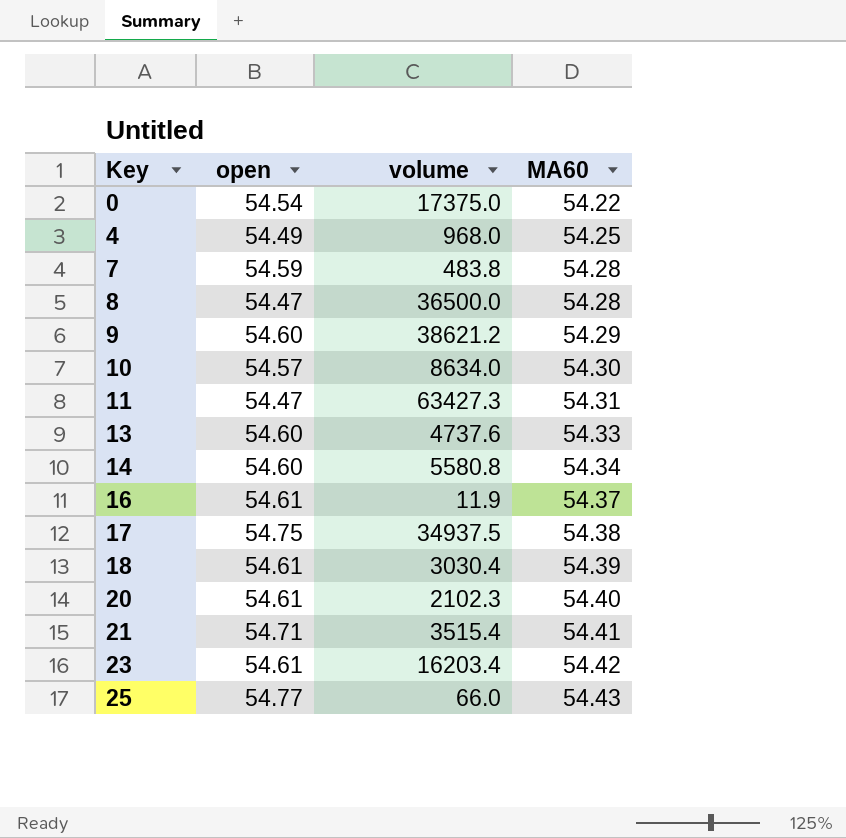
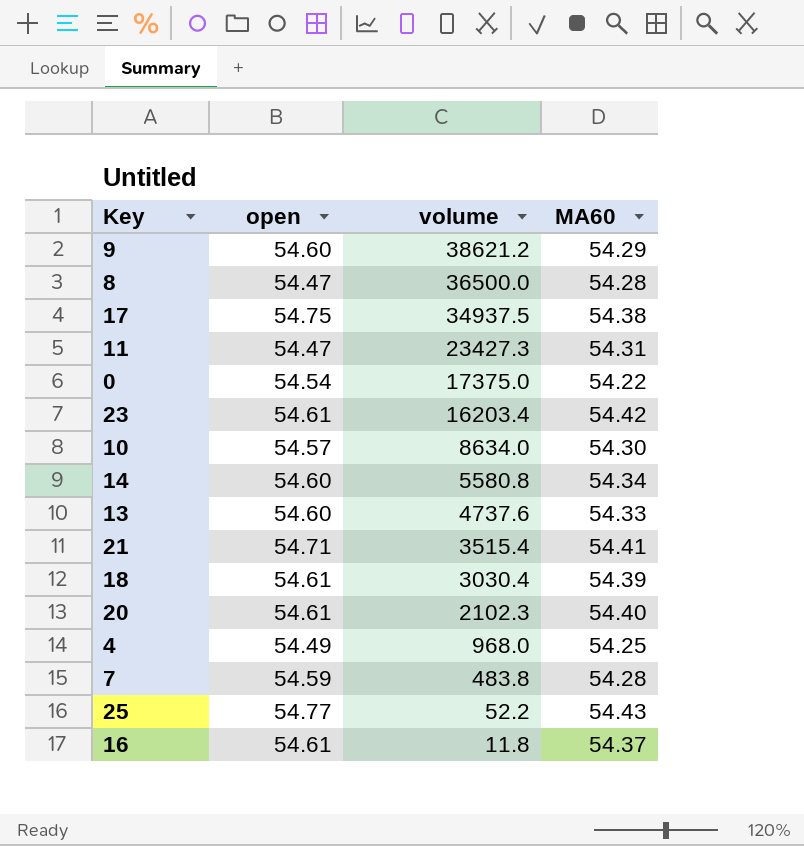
row order: Key ascending -> volume descending
11 | volume: 63427.3 -> 23427.3
25 | volume: 66.0 -> 52.2
16 | volume: 11.9 -> 11.8

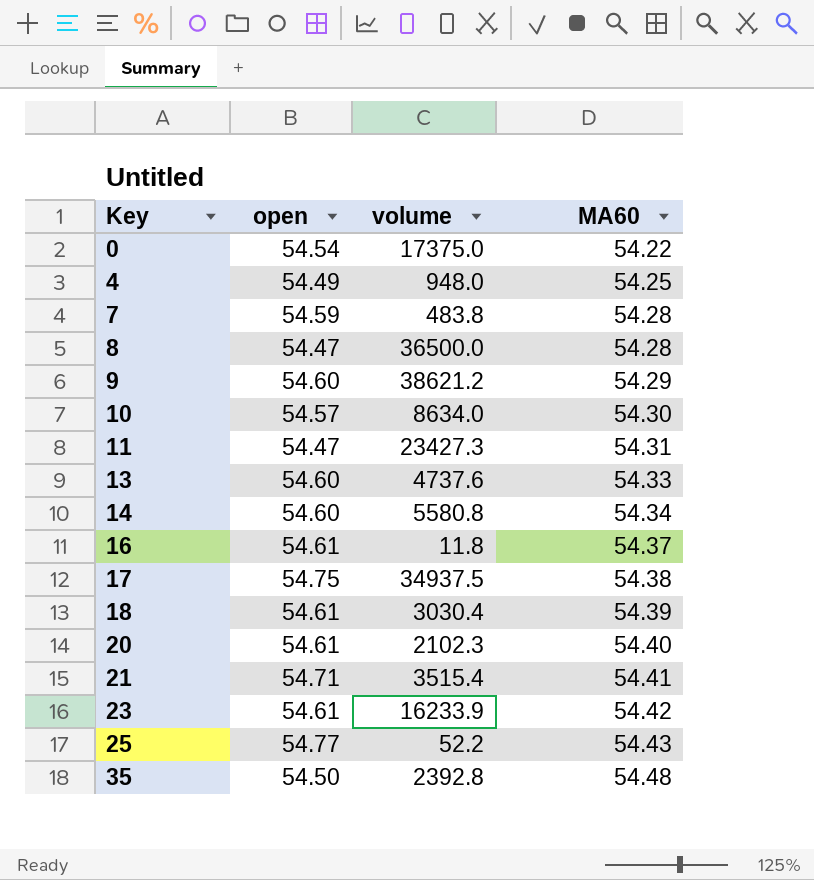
row order: volume descending -> Key ascending
4 | volume: 968.0 -> 948.0
23 | volume: 16203.4 -> 16233.9
row 35: none -> 54.50 | 2392.8 | 54.48

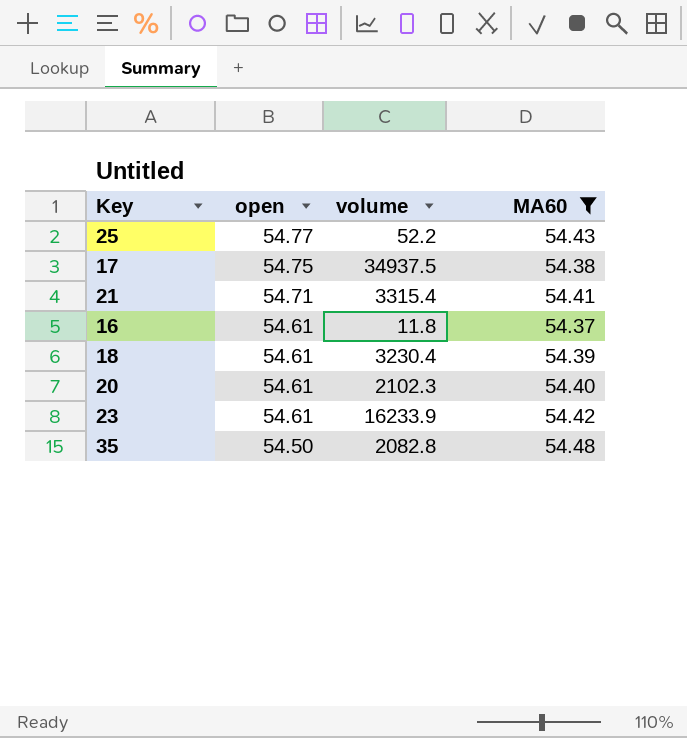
filter: none -> MA60 >= 54.37
row order: Key ascending -> open descending
21 | volume: 3515.4 -> 3315.4
18 | volume: 3030.4 -> 3230.4
35 | volume: 2392.8 -> 2082.8

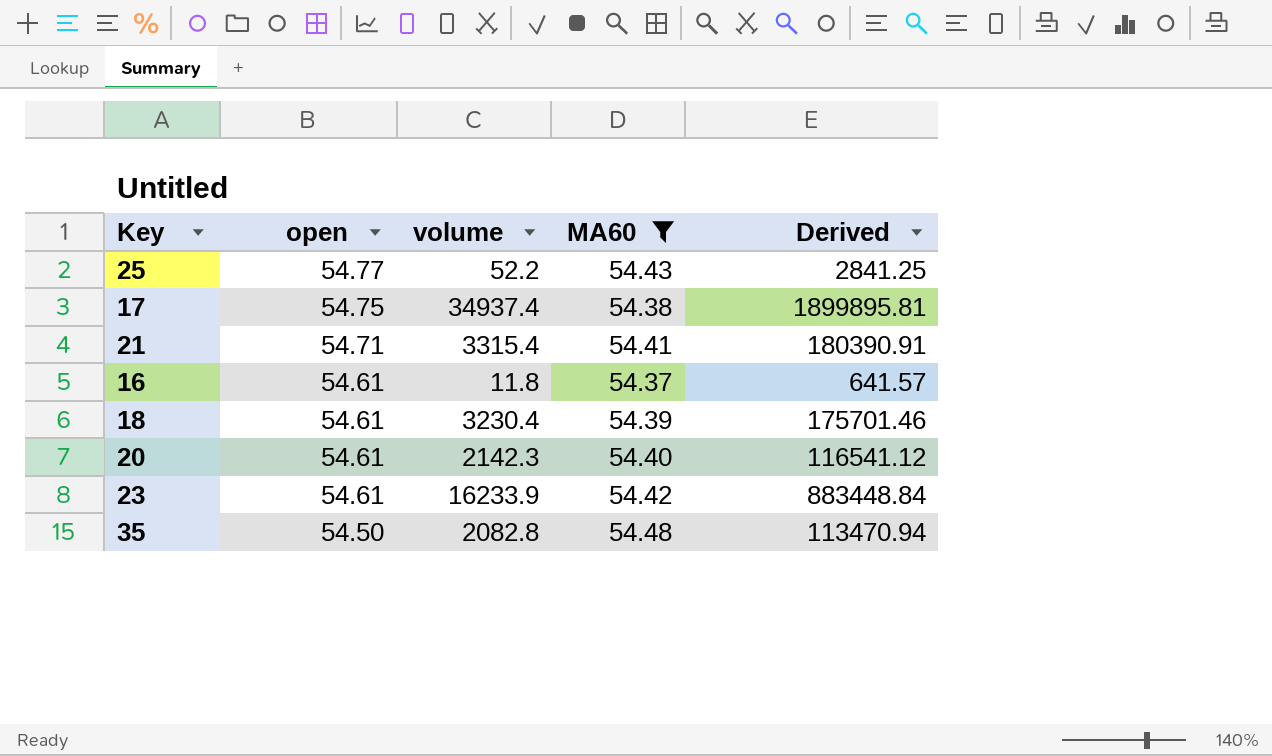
column Derived | formula: none -> [volume] * [MA60]
17 | volume: 34937.5 -> 34937.4
20 | volume: 2102.3 -> 2142.3

